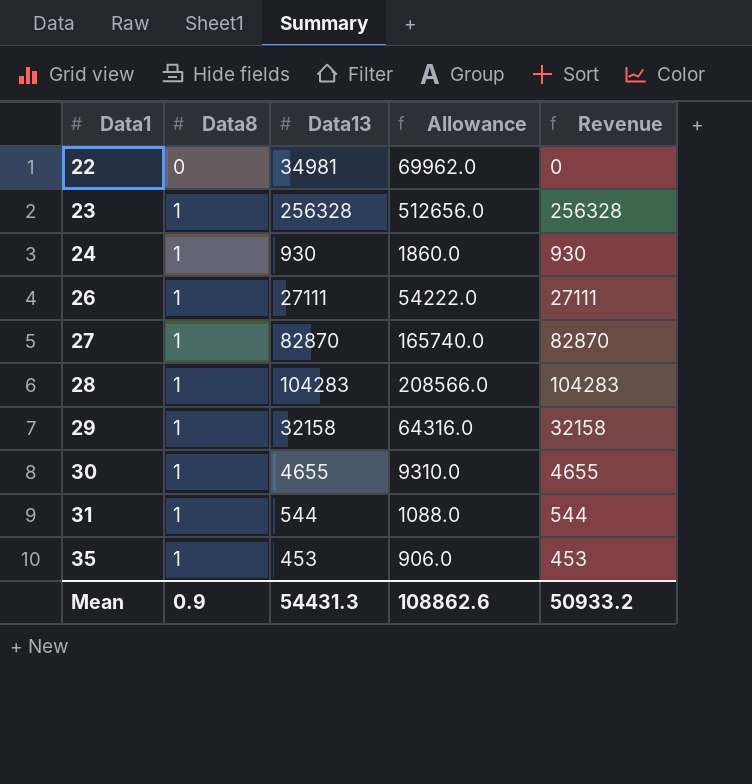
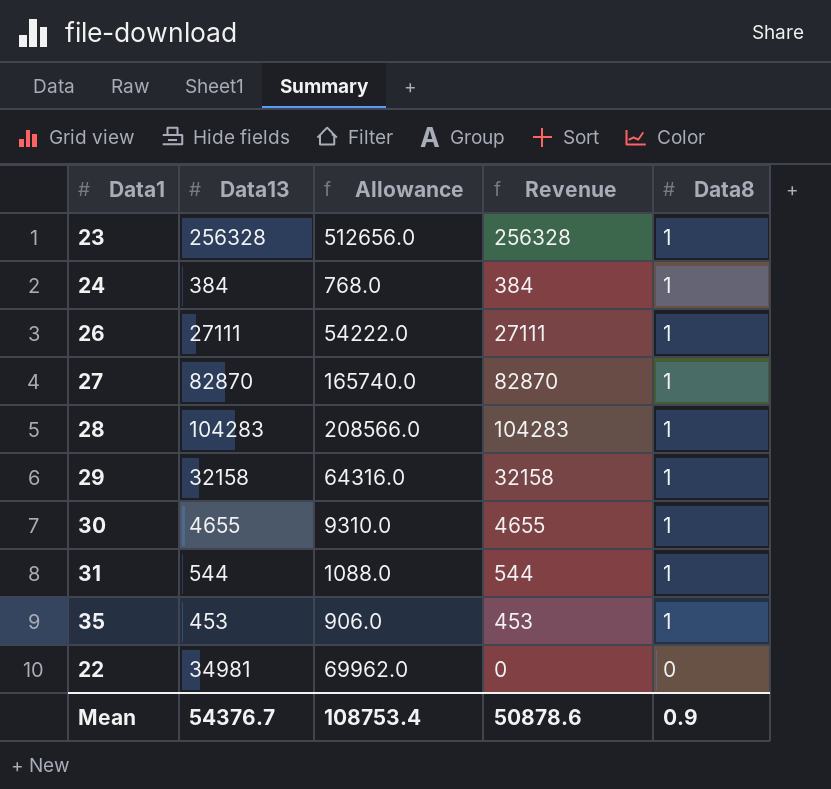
row order: Data1 ascending -> Data8 descending
column Data8 | position: 2 -> 5
24 | Data13: 930 -> 384
24 | Allowance: 1860.0 -> 768.0
24 | Revenue: 930 -> 384
Mean | Data13: 54431.3 -> 54376.7
Mean | Allowance: 108862.6 -> 108753.4
Mean | Revenue: 50933.2 -> 50878.6

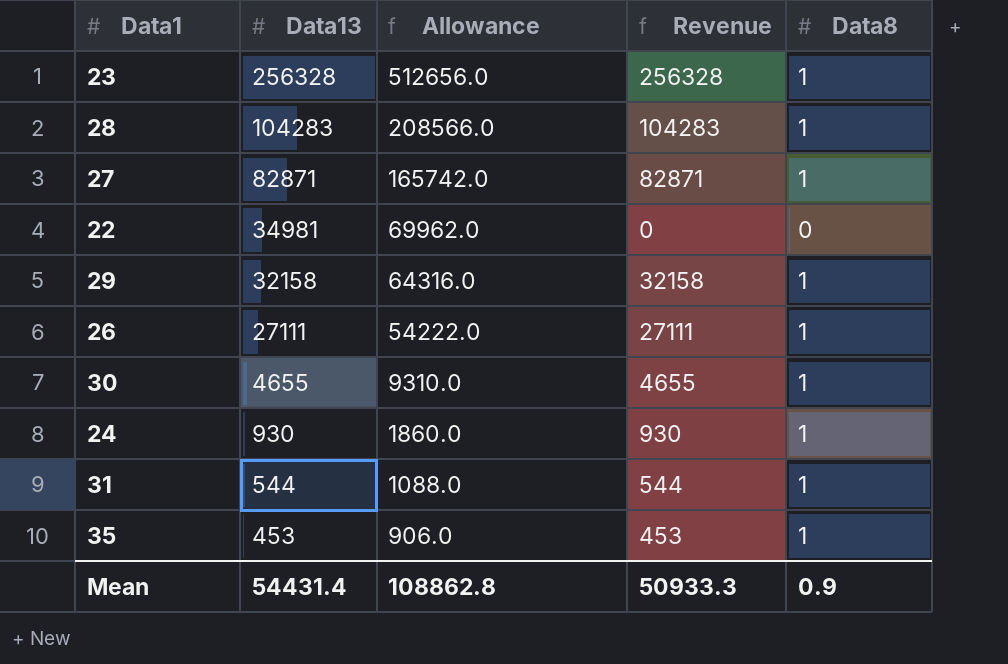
row order: Data8 descending -> Data13 descending
27 | Data13: 82870 -> 82871
27 | Allowance: 165740.0 -> 165742.0
27 | Revenue: 82870 -> 82871
24 | Data13: 384 -> 930
24 | Allowance: 768.0 -> 1860.0
24 | Revenue: 384 -> 930
Mean | Data13: 54376.7 -> 54431.4
Mean | Allowance: 108753.4 -> 108862.8
Mean | Revenue: 50878.6 -> 50933.3

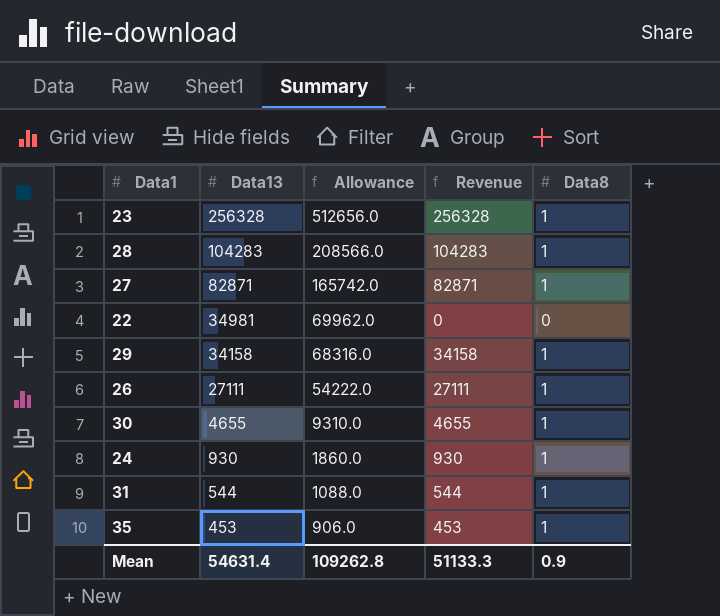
29 | Data13: 32158 -> 34158
29 | Allowance: 64316.0 -> 68316.0
29 | Revenue: 32158 -> 34158
Mean | Data13: 54431.4 -> 54631.4
Mean | Allowance: 108862.8 -> 109262.8
Mean | Revenue: 50933.3 -> 51133.3

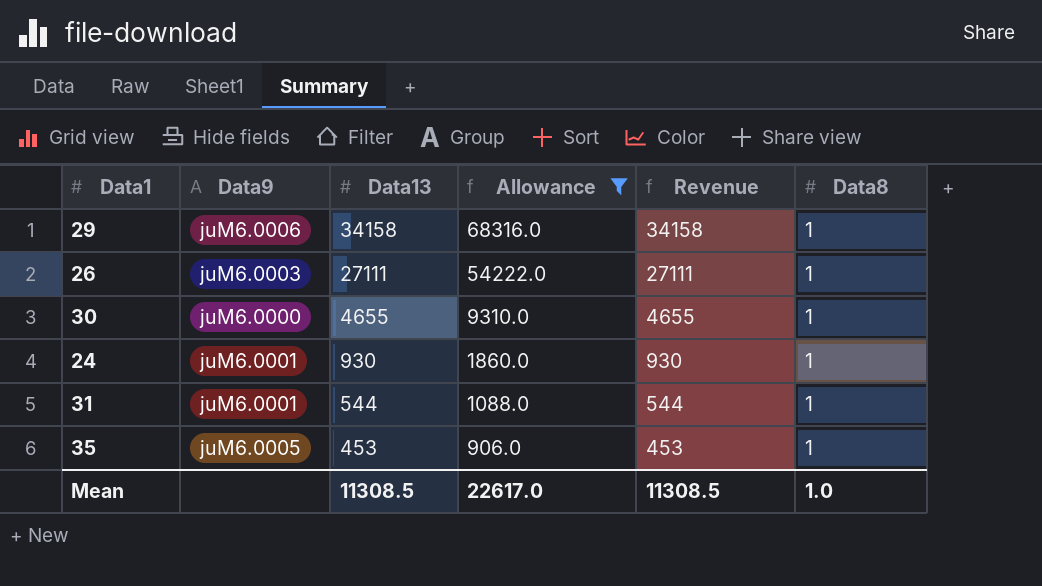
filter: none -> Allowance <= 68316.0
column Data9 | position: none -> 2
Mean | Data13: 54631.4 -> 11308.5
Mean | Allowance: 109262.8 -> 22617.0
Mean | Revenue: 51133.3 -> 11308.5
Mean | Data8: 0.9 -> 1.0

